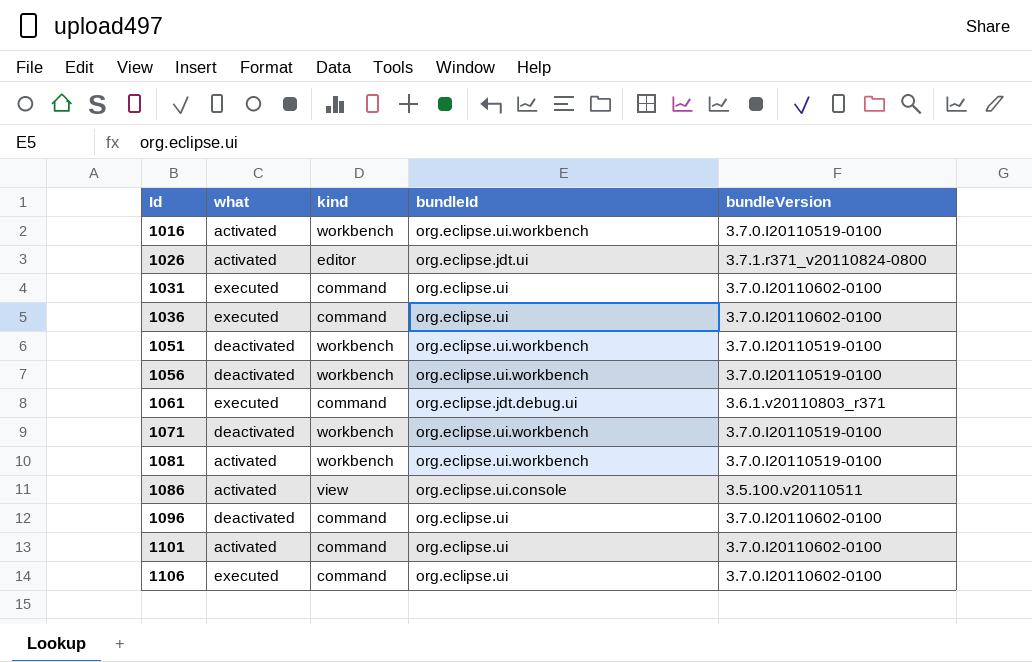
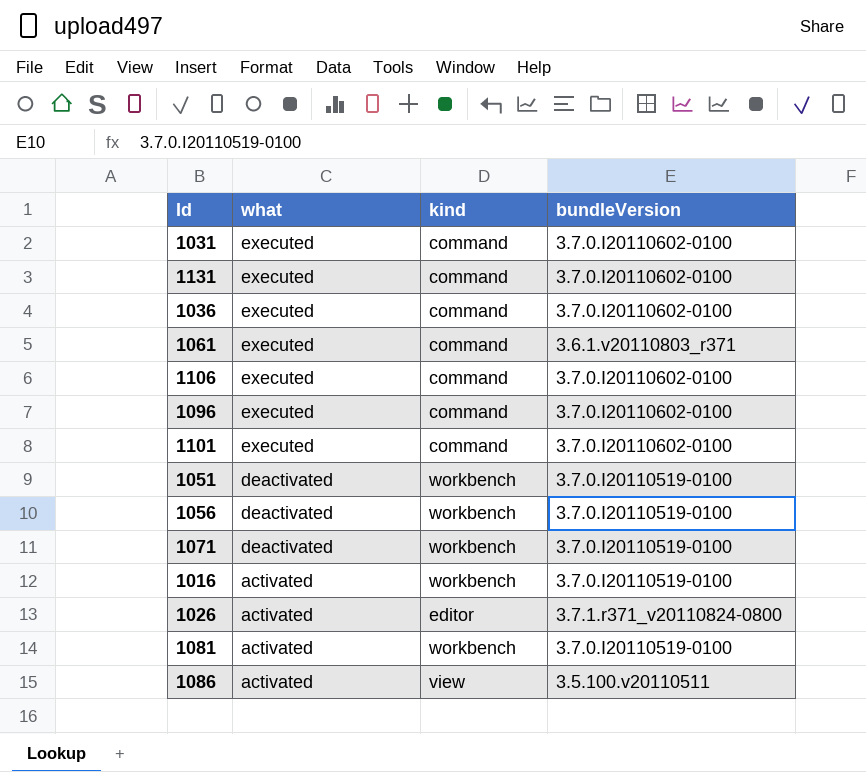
row order: Id ascending -> what descending
column bundleId | position: 4 -> none
row 1131: none -> executed | command | 3.7.0.I20110602-0100
1096 | what: deactivated -> executed
1101 | what: activated -> executed

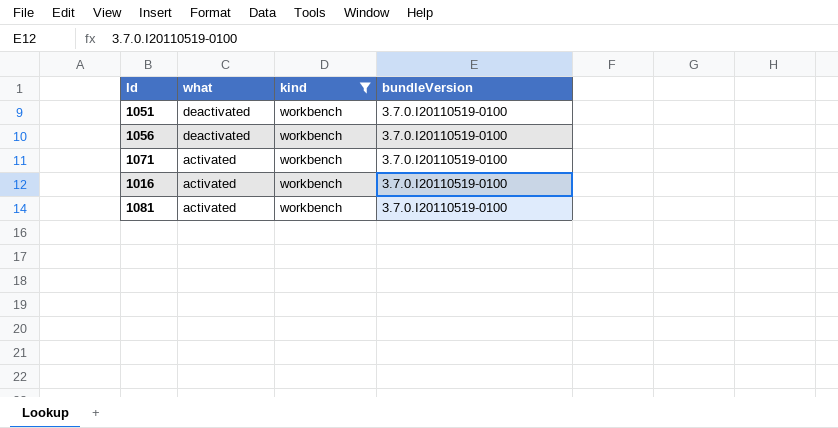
filter: none -> kind = workbench
1071 | what: deactivated -> activated

